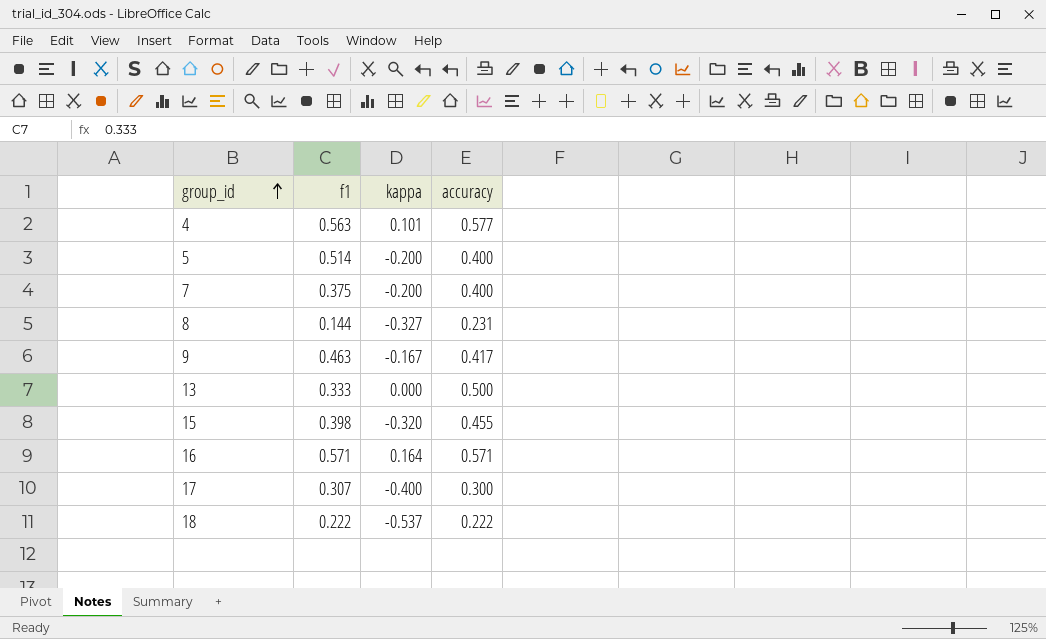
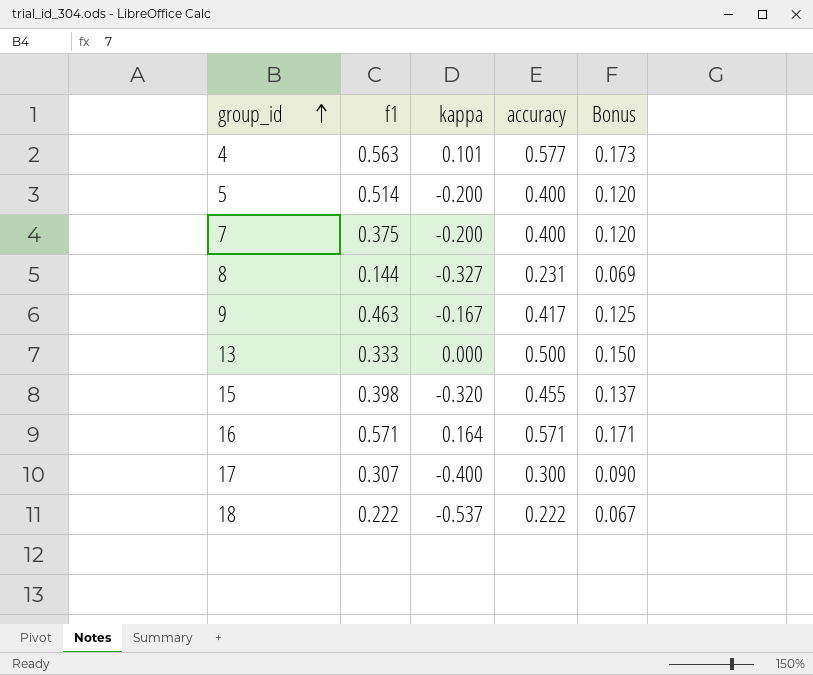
column Bonus | formula: none -> [accuracy] * 0.3

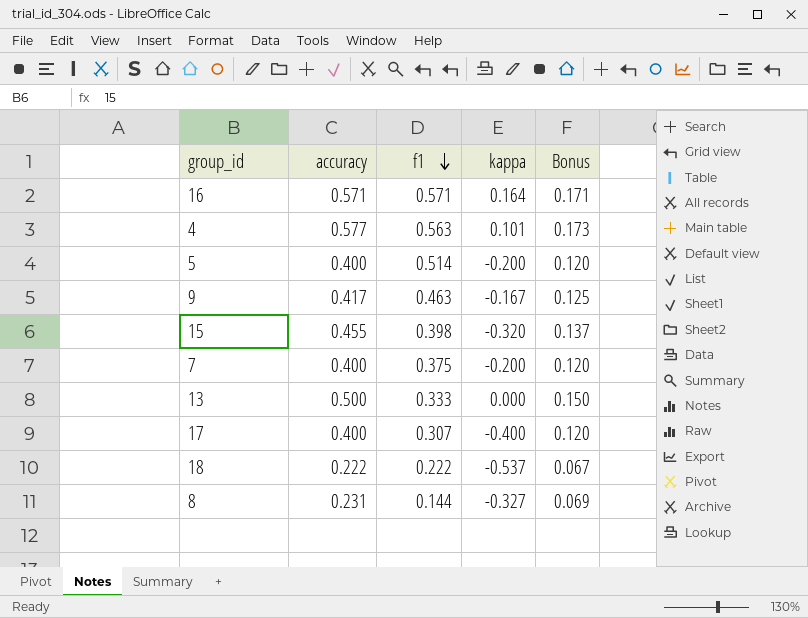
row order: group_id ascending -> f1 descending
column accuracy | position: 4 -> 2
17 | accuracy: 0.300 -> 0.400
17 | Bonus: 0.090 -> 0.120

